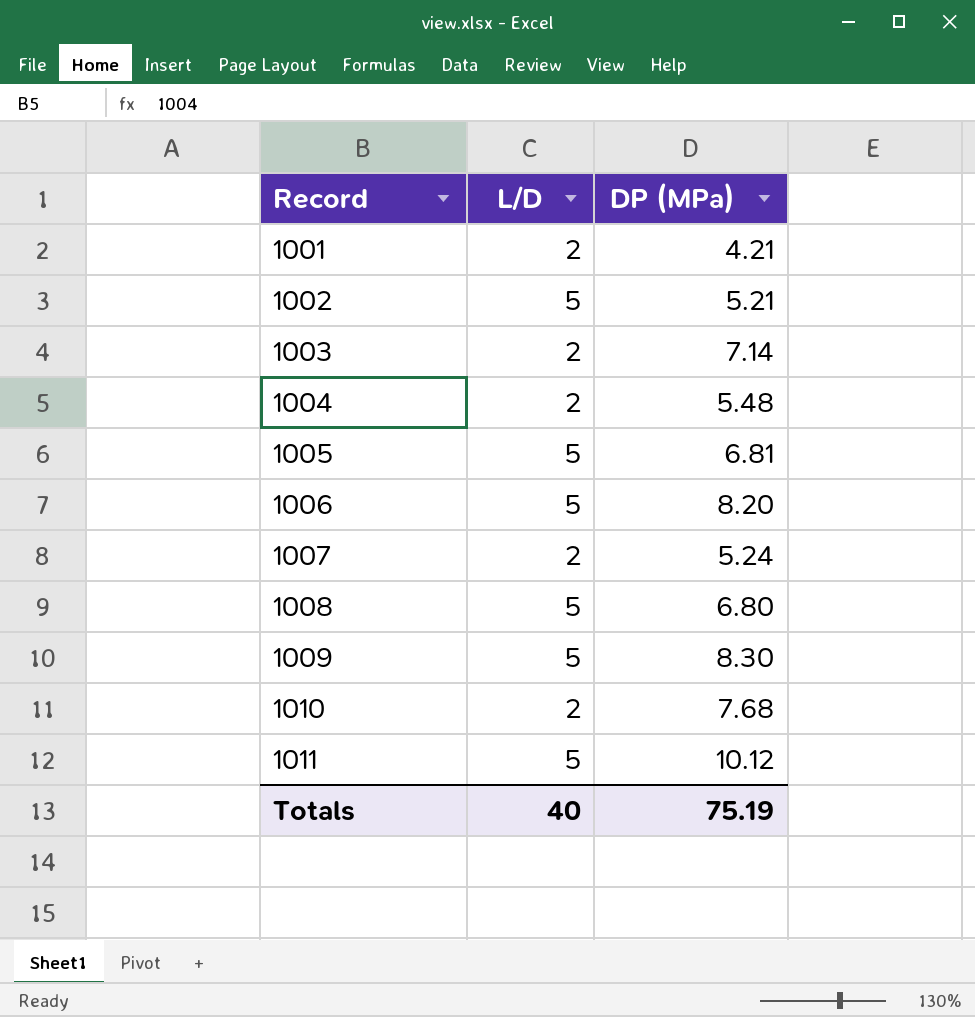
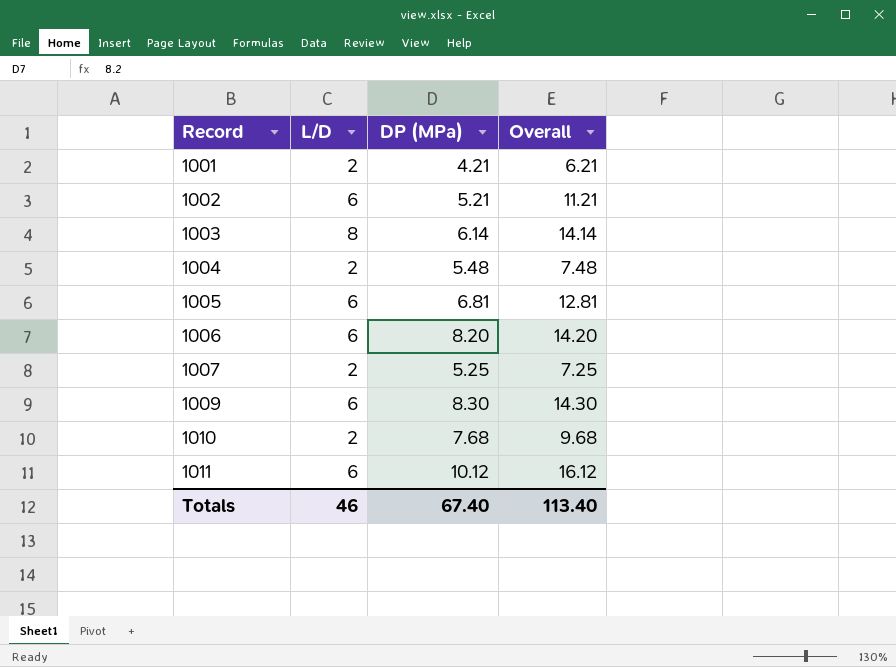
column Overall | formula: none -> [L/D] + [DP (MPa)]
row 1008: 5 | 6.80 -> none
1002 | L/D: 5 -> 6
1003 | L/D: 2 -> 8
1003 | DP (MPa): 7.14 -> 6.14
1005 | L/D: 5 -> 6
1006 | L/D: 5 -> 6
1007 | DP (MPa): 5.24 -> 5.25
1009 | L/D: 5 -> 6
1011 | L/D: 5 -> 6
Totals | L/D: 40 -> 46
Totals | DP (MPa): 75.19 -> 67.40

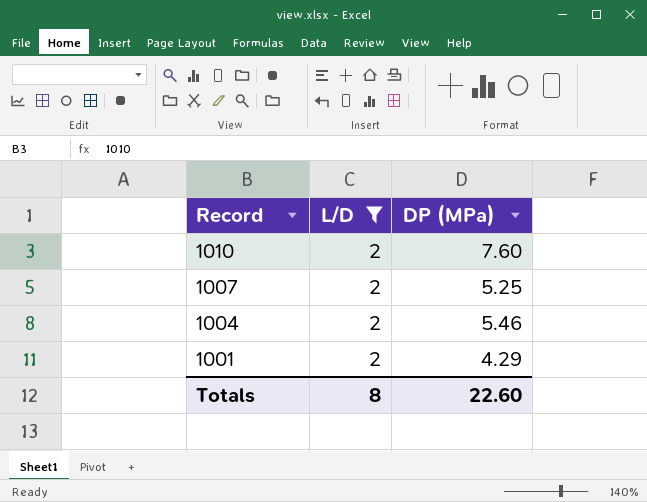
filter: none -> L/D = 2
row order: Record ascending -> Record descending
column Overall | formula: [L/D] + [DP (MPa)] -> none
1010 | DP (MPa): 7.68 -> 7.60
1004 | DP (MPa): 5.48 -> 5.46
1001 | DP (MPa): 4.21 -> 4.29
Totals | L/D: 46 -> 8
Totals | DP (MPa): 67.40 -> 22.60

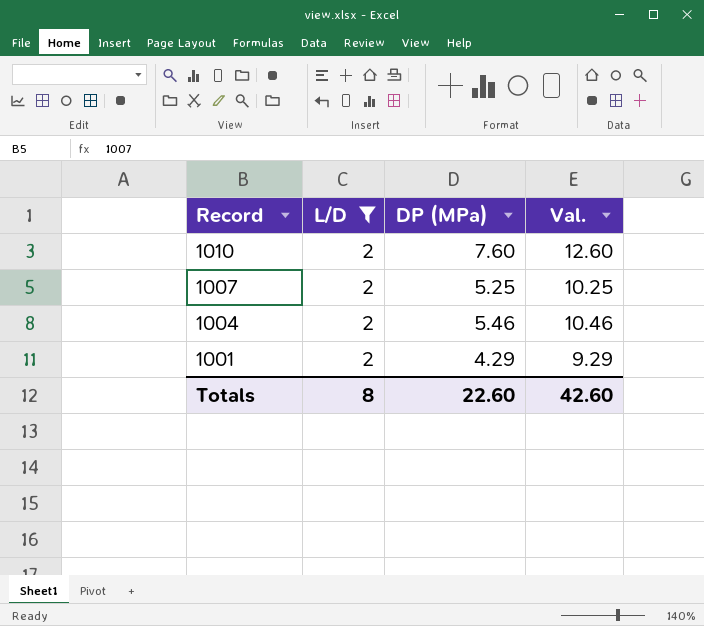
column Val. | formula: none -> [DP (MPa)] + 5

